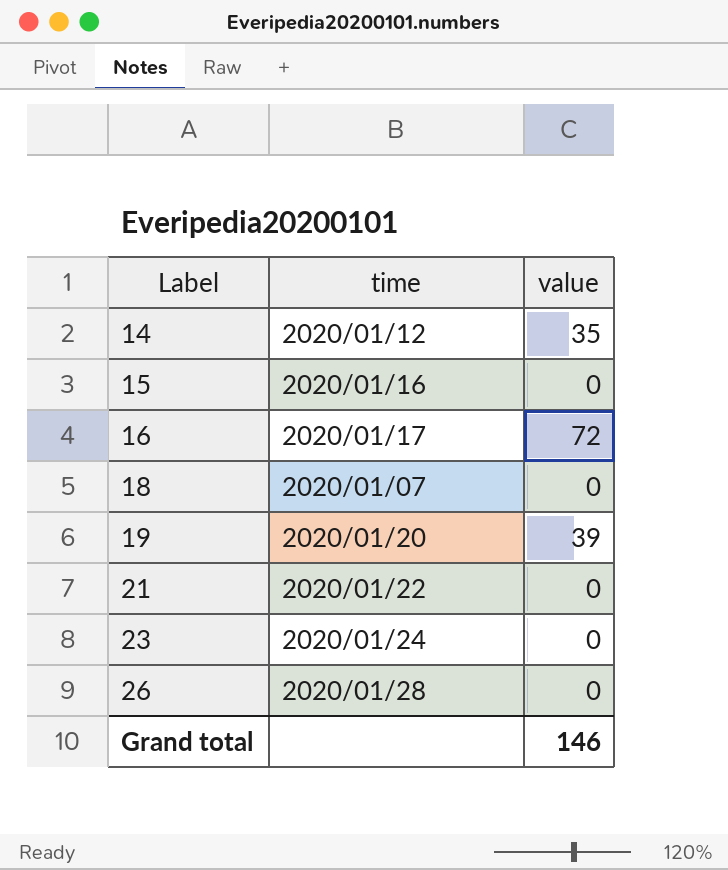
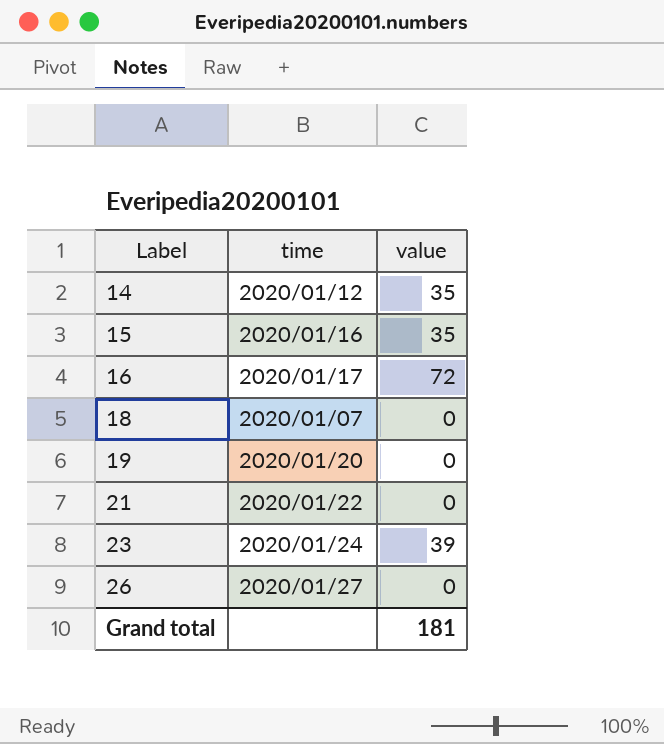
15 | value: 0 -> 35
19 | value: 39 -> 0
23 | value: 0 -> 39
26 | time: 2020/01/28 -> 2020/01/27
Grand total | value: 146 -> 181

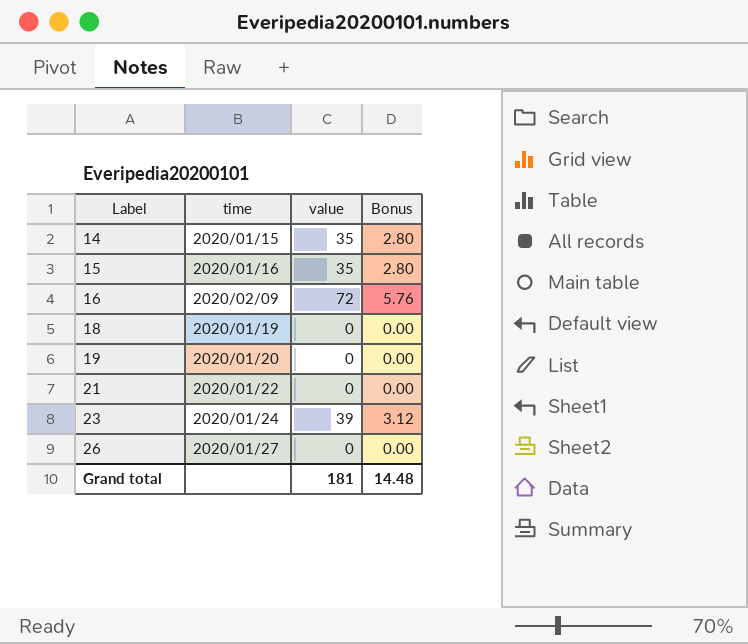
column Bonus | formula: none -> [value] * 0.08
14 | time: 2020/01/12 -> 2020/01/15
16 | time: 2020/01/17 -> 2020/02/09
18 | time: 2020/01/07 -> 2020/01/19

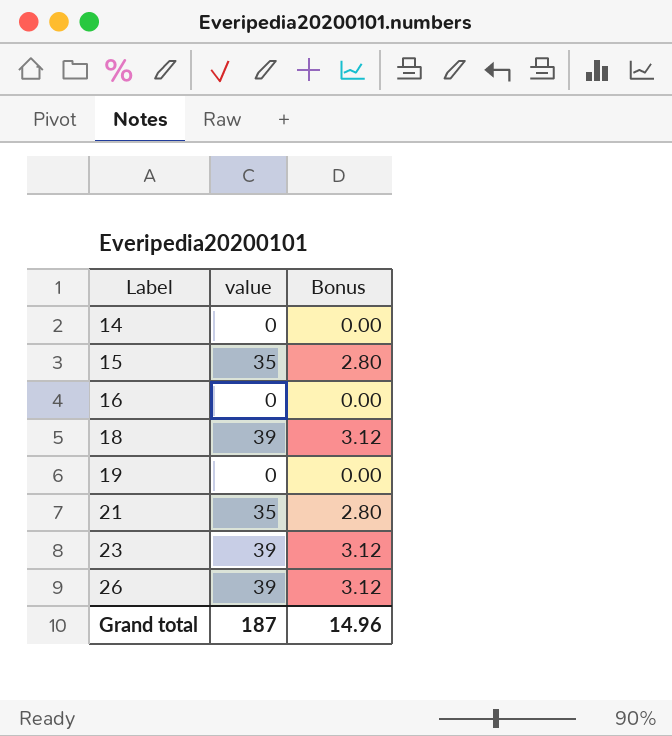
column time | position: 2 -> none
14 | value: 35 -> 0
14 | Bonus: 2.80 -> 0.00
16 | value: 72 -> 0
16 | Bonus: 5.76 -> 0.00
18 | value: 0 -> 39
18 | Bonus: 0.00 -> 3.12
21 | value: 0 -> 35
21 | Bonus: 0.00 -> 2.80
26 | value: 0 -> 39
26 | Bonus: 0.00 -> 3.12
Grand total | value: 181 -> 187
Grand total | Bonus: 14.48 -> 14.96

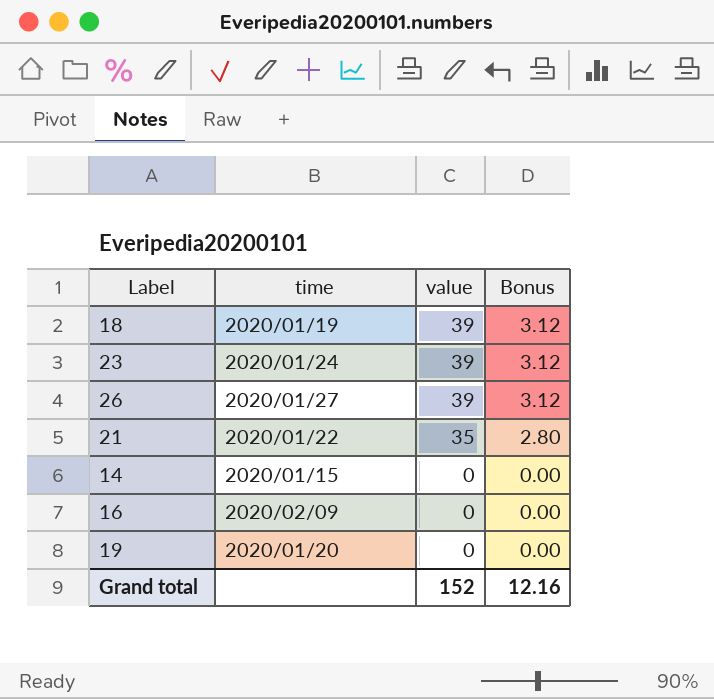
row order: Label ascending -> value descending
column time | position: none -> 2
row 15: 35 | 2.80 -> none
Grand total | value: 187 -> 152
Grand total | Bonus: 14.96 -> 12.16

